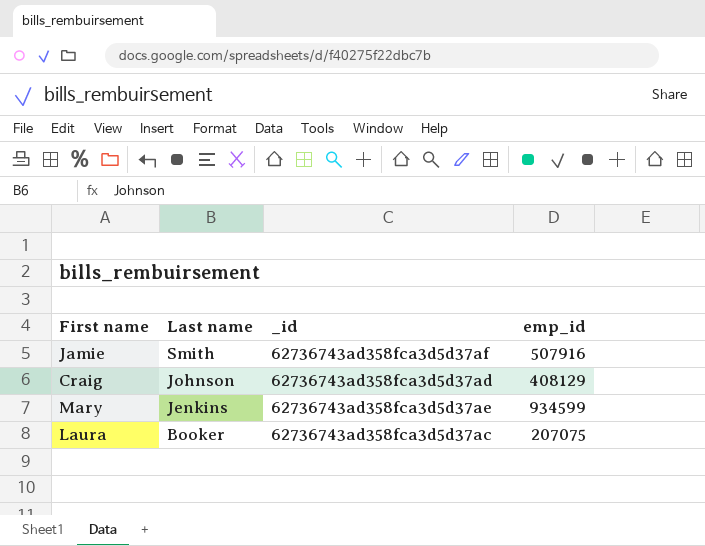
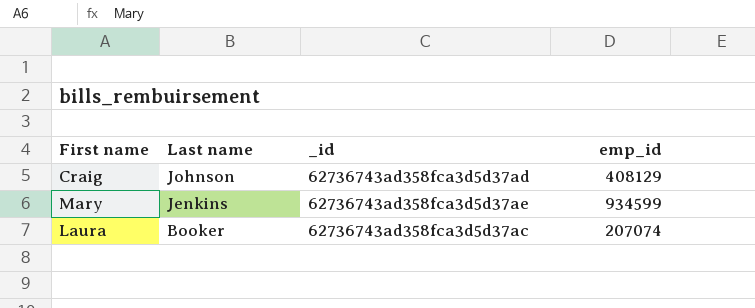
row Jamie: Smith | 62736743ad358fca3d5d37af | 507916 -> none
Laura | emp_id: 207075 -> 207074

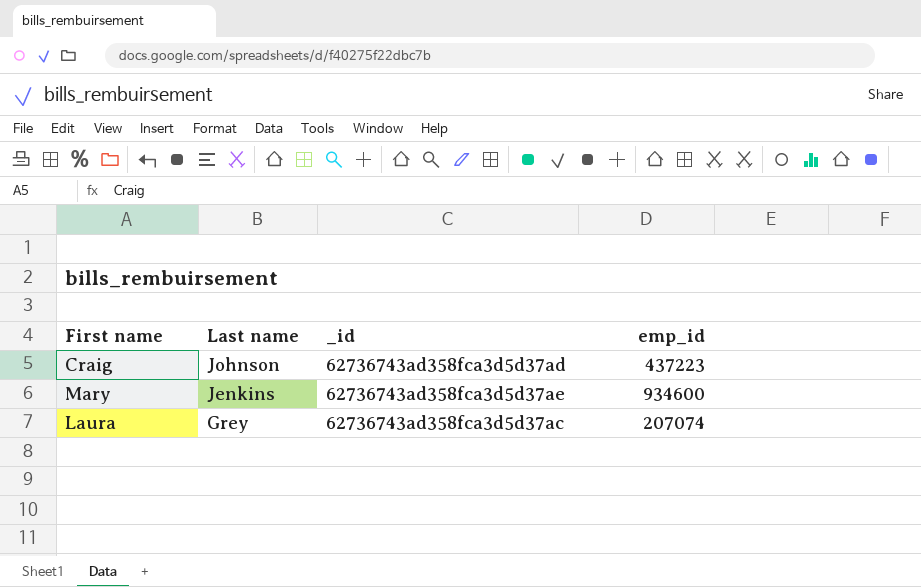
Craig | emp_id: 408129 -> 437223
Mary | emp_id: 934599 -> 934600
Laura | Last name: Booker -> Grey

